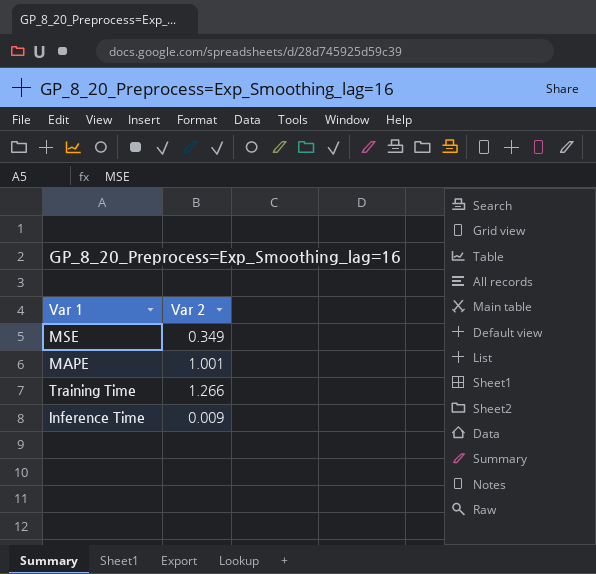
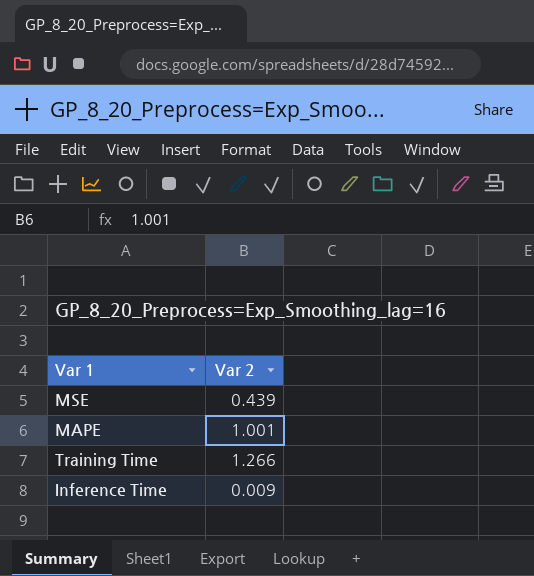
MSE | Var 2: 0.349 -> 0.439

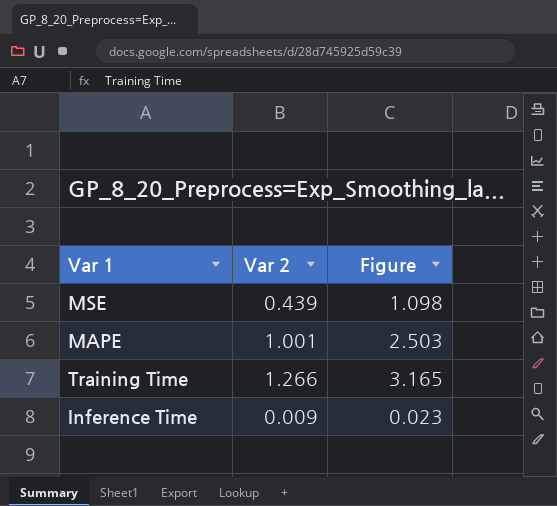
column Figure | formula: none -> [Var 2] * 2.5

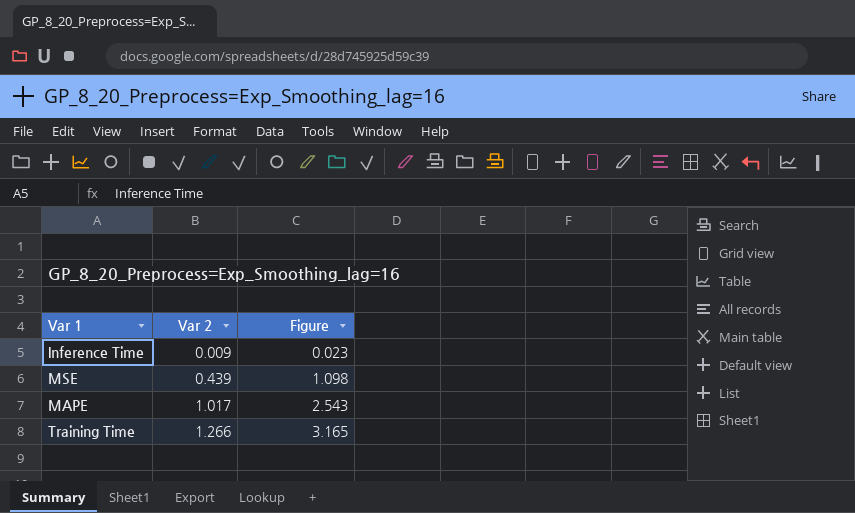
row order: none -> Var 2 ascending
MAPE | Var 2: 1.001 -> 1.017
MAPE | Figure: 2.503 -> 2.543

